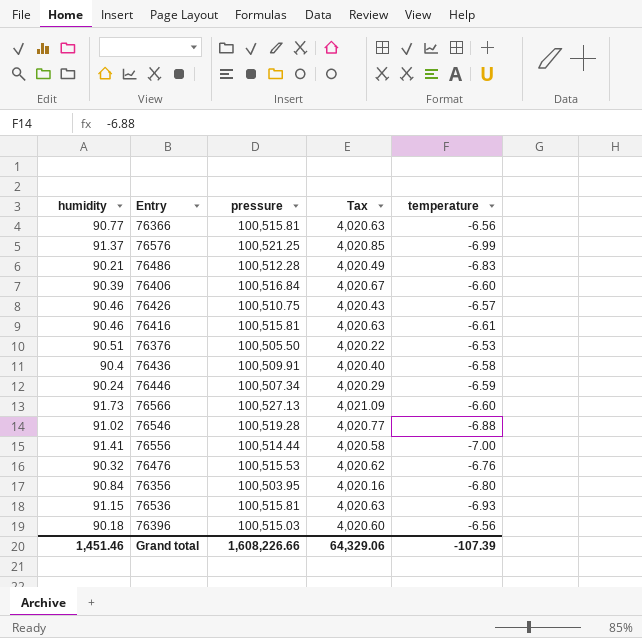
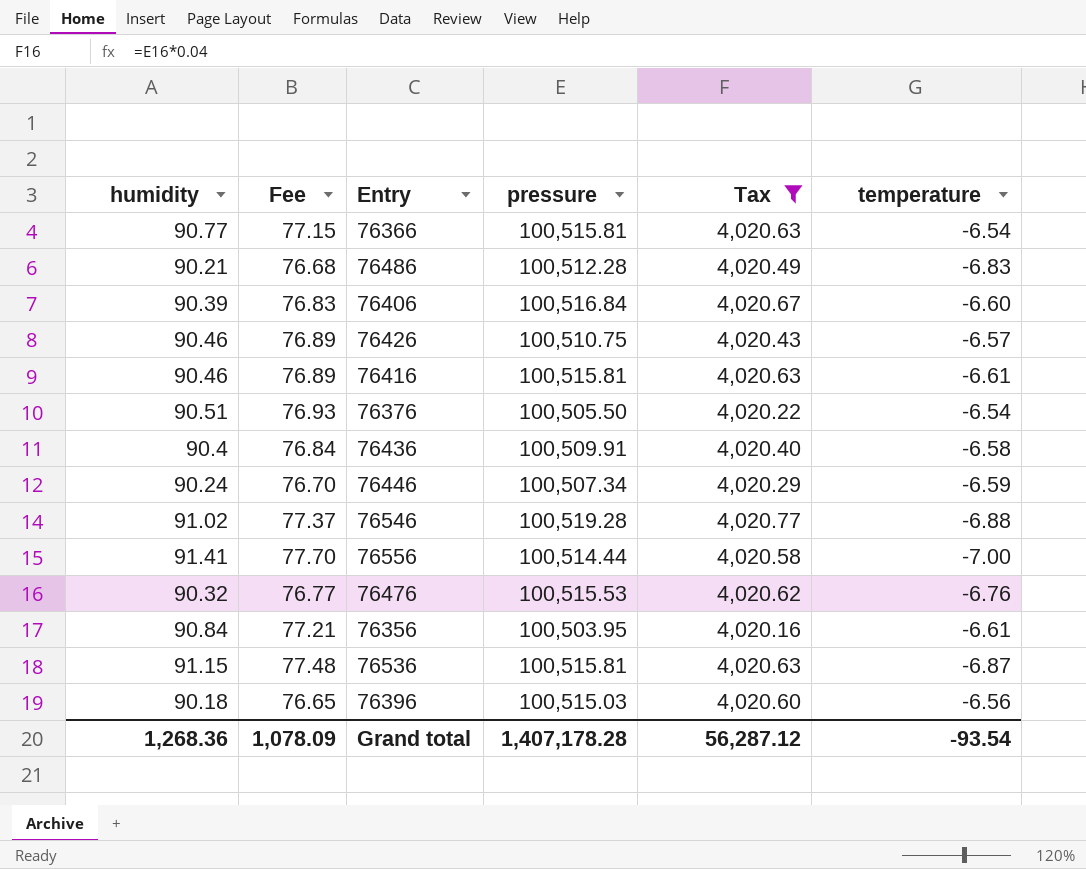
filter: none -> Tax <= 4,020.77
column Fee | formula: none -> [humidity] * 0.85
76366 | temperature: -6.56 -> -6.54
76376 | temperature: -6.53 -> -6.54
76356 | temperature: -6.80 -> -6.61
76536 | temperature: -6.93 -> -6.87
Grand total | humidity: 1,451.46 -> 1,268.36
Grand total | pressure: 1,608,226.66 -> 1,407,178.28
Grand total | Tax: 64,329.06 -> 56,287.12
Grand total | temperature: -107.39 -> -93.54

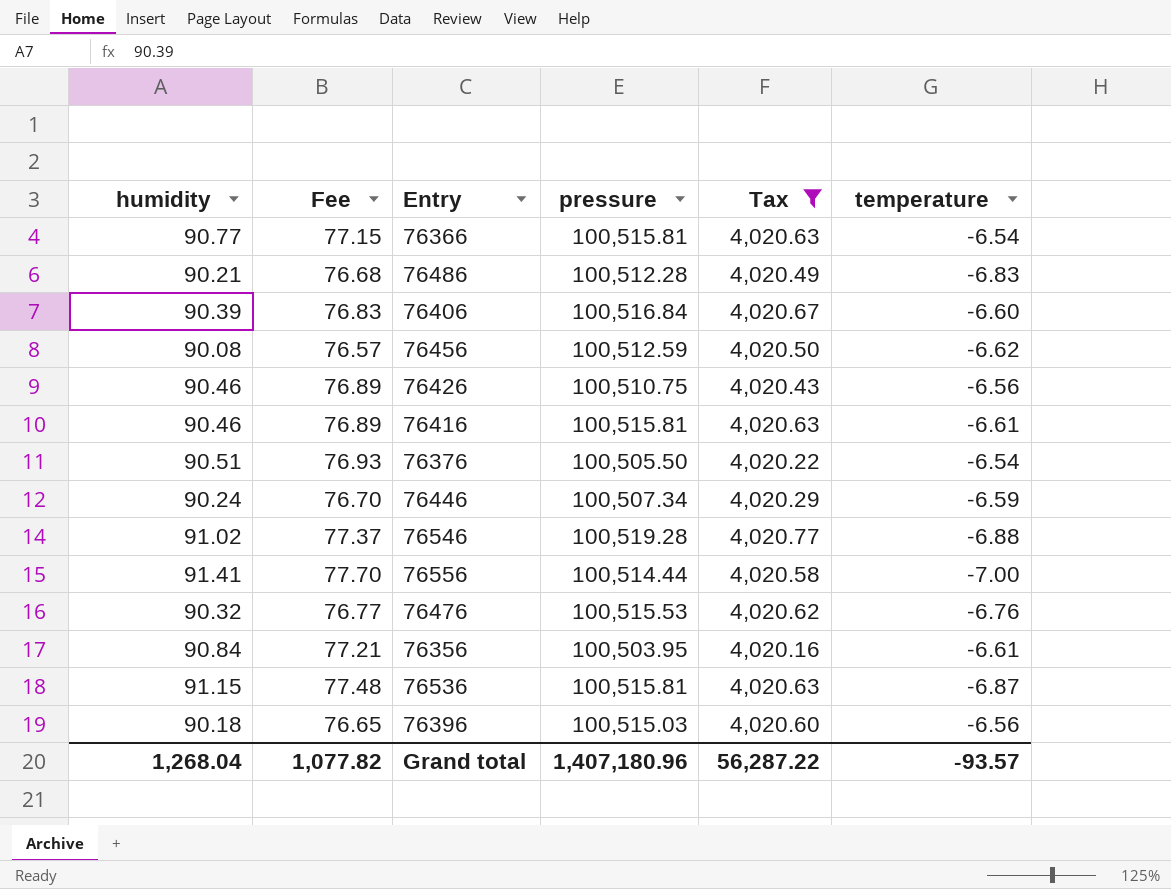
row 76436: 90.4 | 76.84 | 100,509.91 | 4,020.40 | -6.58 -> none
row 76456: none -> 90.08 | 76.57 | 100,512.59 | 4,020.50 | -6.62
76426 | temperature: -6.57 -> -6.56
Grand total | humidity: 1,268.36 -> 1,268.04
Grand total | Fee: 1,078.09 -> 1,077.82
Grand total | pressure: 1,407,178.28 -> 1,407,180.96
Grand total | Tax: 56,287.12 -> 56,287.22
Grand total | temperature: -93.54 -> -93.57

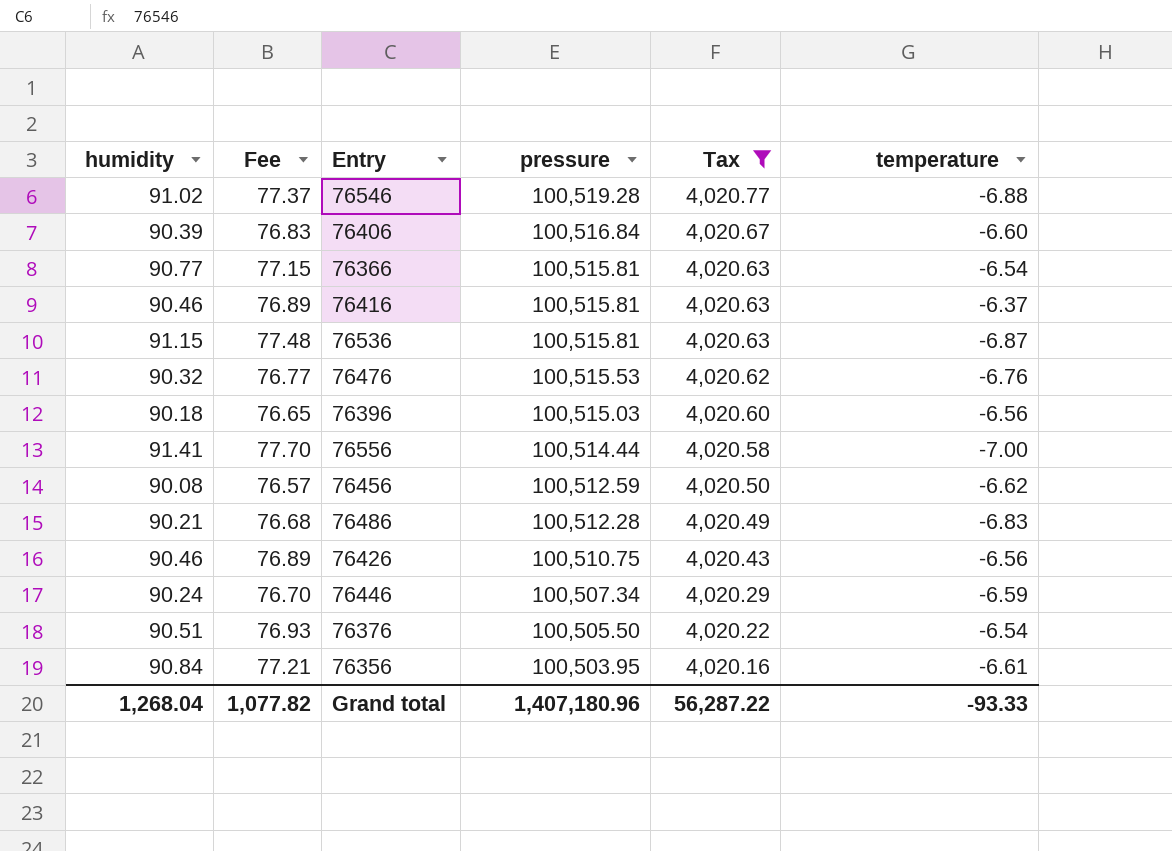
row order: none -> pressure descending
76416 | temperature: -6.61 -> -6.37
Grand total | temperature: -93.57 -> -93.33

